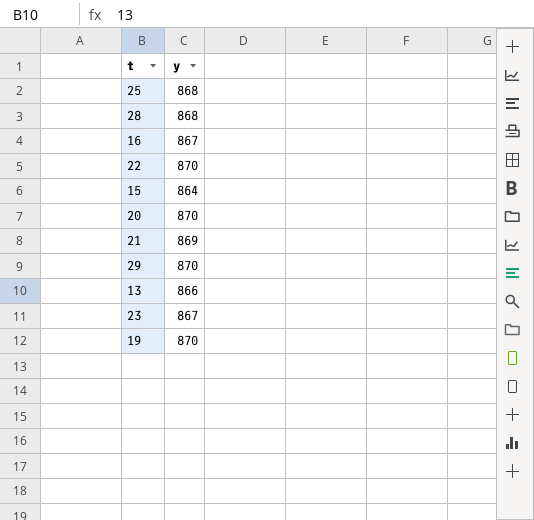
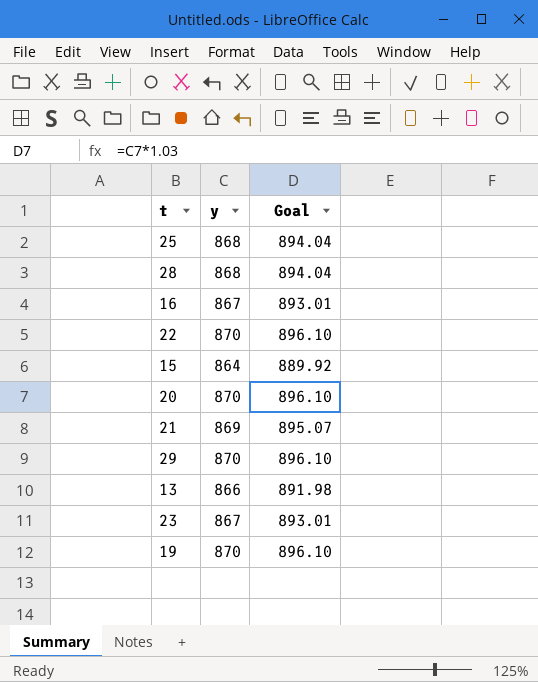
column Goal | formula: none -> [y] * 1.03

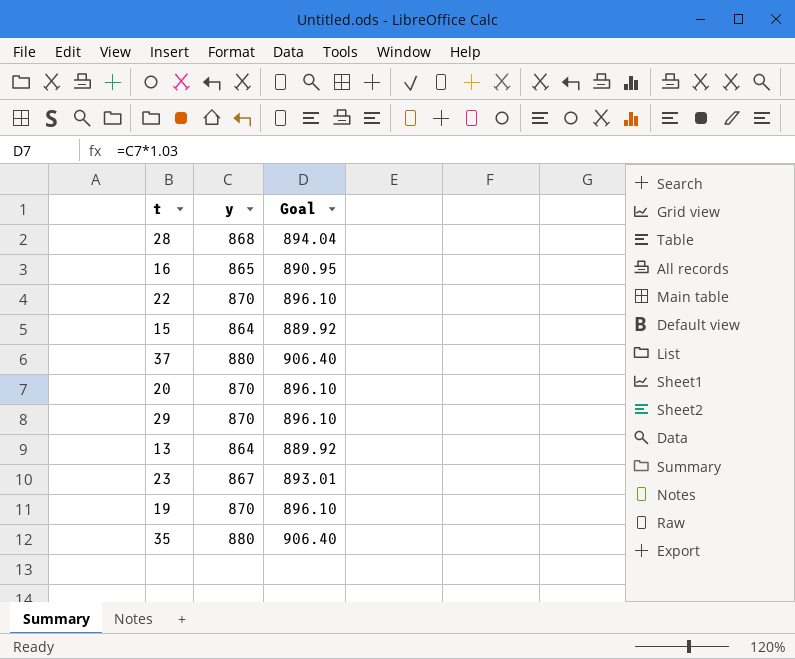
row 25: 868 | 894.04 -> none
row 21: 869 | 895.07 -> none
16 | y: 867 -> 865
16 | Goal: 893.01 -> 890.95
row 37: none -> 880 | 906.40
13 | y: 866 -> 864
13 | Goal: 891.98 -> 889.92
row 35: none -> 880 | 906.40

